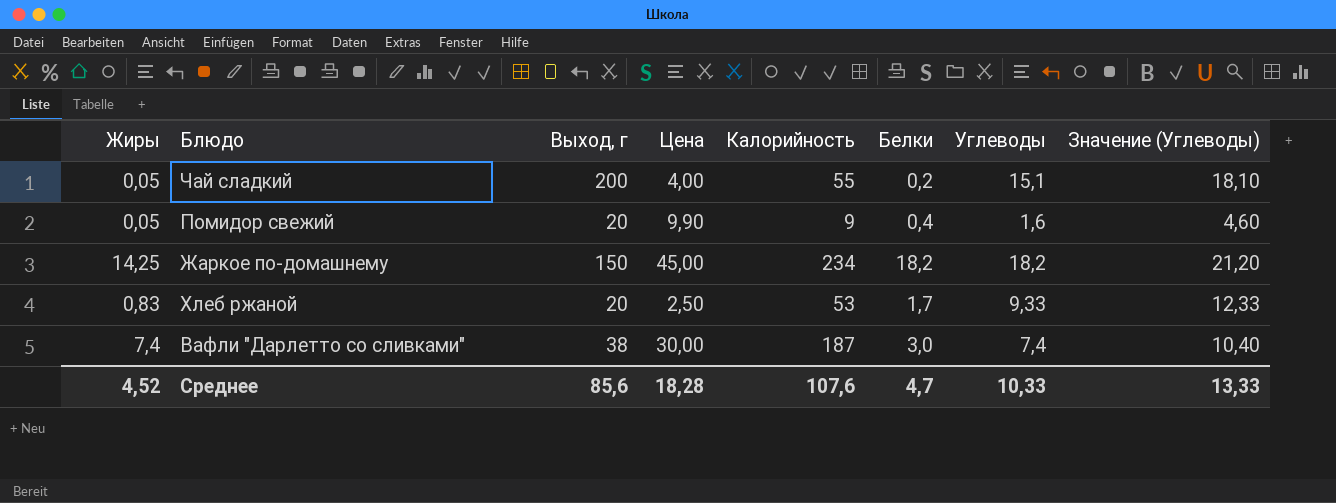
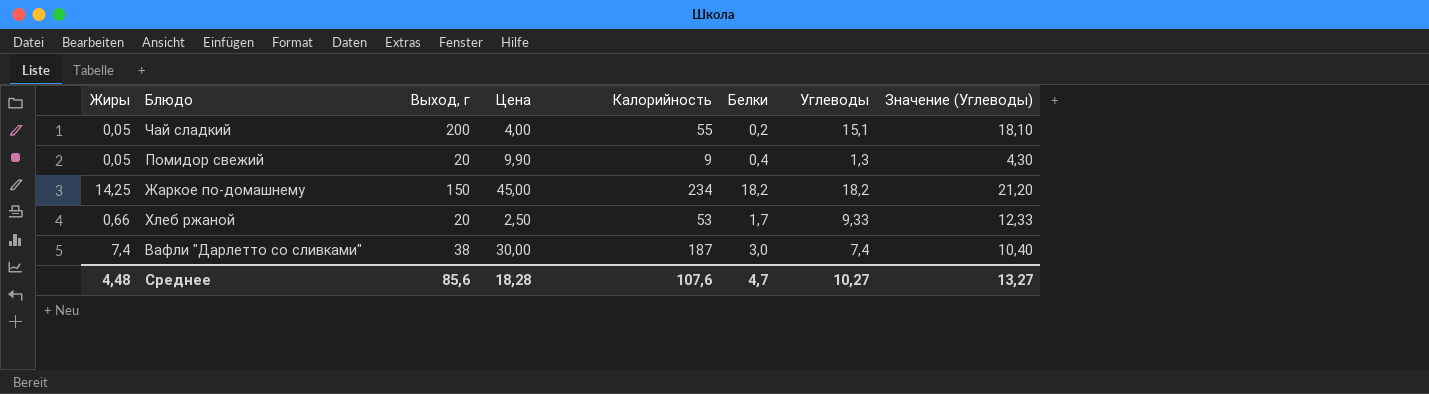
Помидор свежий | Углеводы: 1,6 -> 1,3
Помидор свежий | Значение (Углеводы): 4,60 -> 4,30
Хлеб ржаной | Жиры: 0,83 -> 0,66
Среднее | Жиры: 4,52 -> 4,48
Среднее | Углеводы: 10,33 -> 10,27
Среднее | Значение (Углеводы): 13,33 -> 13,27

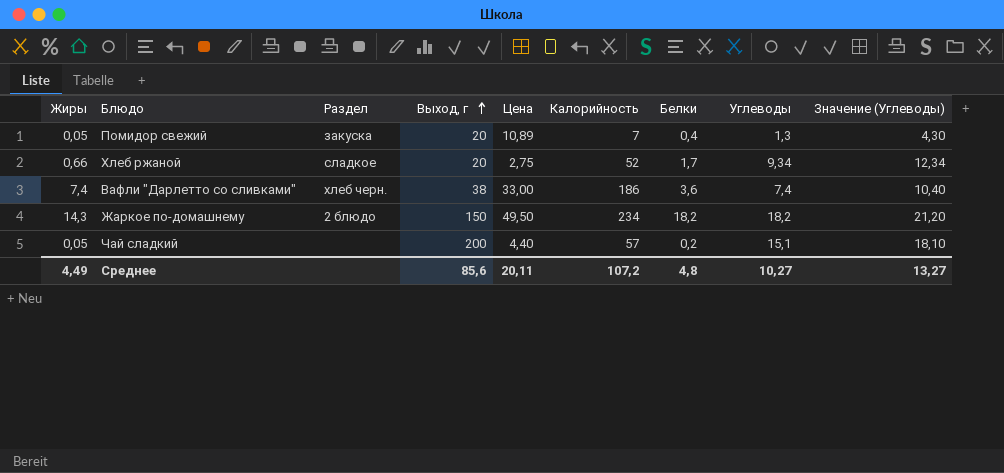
row order: none -> Выход, г ascending
column Раздел | position: none -> 3
Помидор свежий | Цена: 9,90 -> 10,89
Помидор свежий | Калорийность: 9 -> 7
Хлеб ржаной | Цена: 2,50 -> 2,75
Хлеб ржаной | Калорийность: 53 -> 52
Хлеб ржаной | Углеводы: 9,33 -> 9,34
Хлеб ржаной | Значение (Углеводы): 12,33 -> 12,34
Вафли "Дарлетто со сливками" | Цена: 30,00 -> 33,00
Вафли "Дарлетто со сливками" | Калорийность: 187 -> 186
Вафли "Дарлетто со сливками" | Белки: 3,0 -> 3,6
Жаркое по-домашнему | Жиры: 14,25 -> 14,3
Жаркое по-домашнему | Цена: 45,00 -> 49,50
Чай сладкий | Цена: 4,00 -> 4,40
Чай сладкий | Калорийность: 55 -> 57
Среднее | Жиры: 4,48 -> 4,49
Среднее | Цена: 18,28 -> 20,11
Среднее | Калорийность: 107,6 -> 107,2
Среднее | Белки: 4,7 -> 4,8

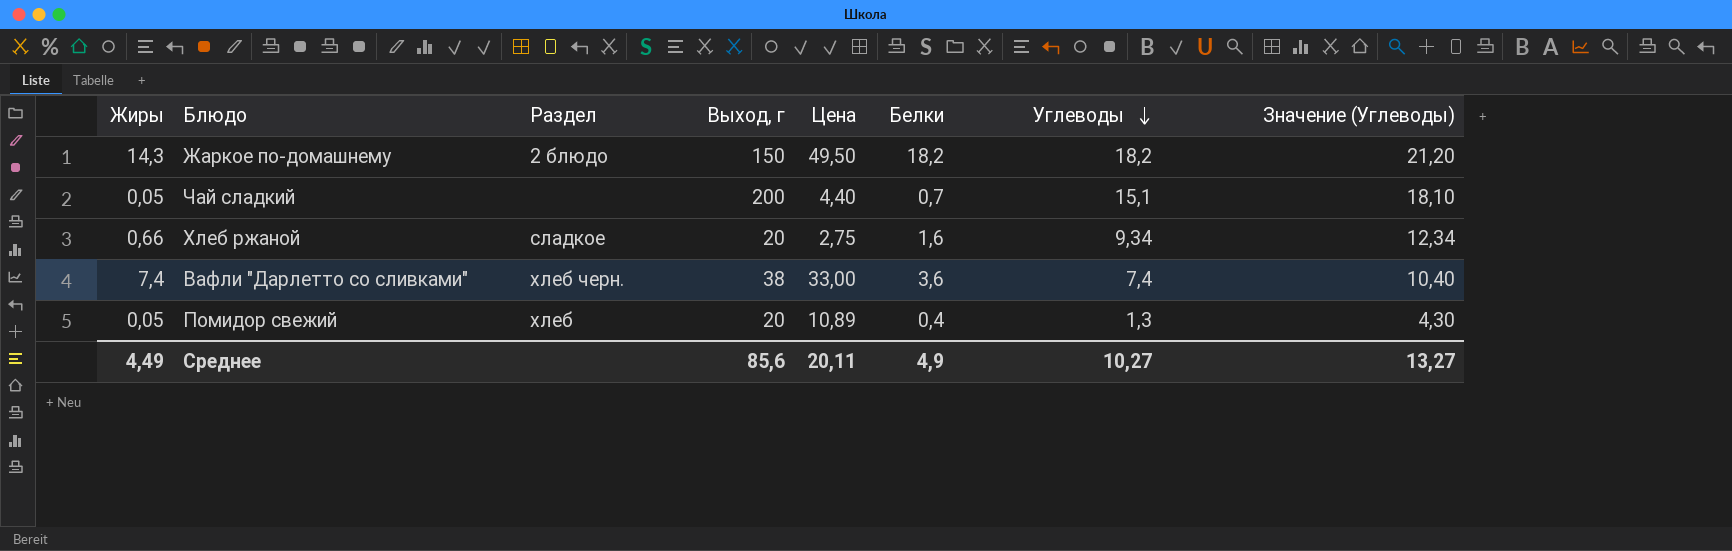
row order: Выход, г ascending -> Углеводы descending
column Калорийность | position: 6 -> none
Чай сладкий | Белки: 0,2 -> 0,7
Хлеб ржаной | Белки: 1,7 -> 1,6
Помидор свежий | Раздел: закуска -> хлеб
Среднее | Белки: 4,8 -> 4,9

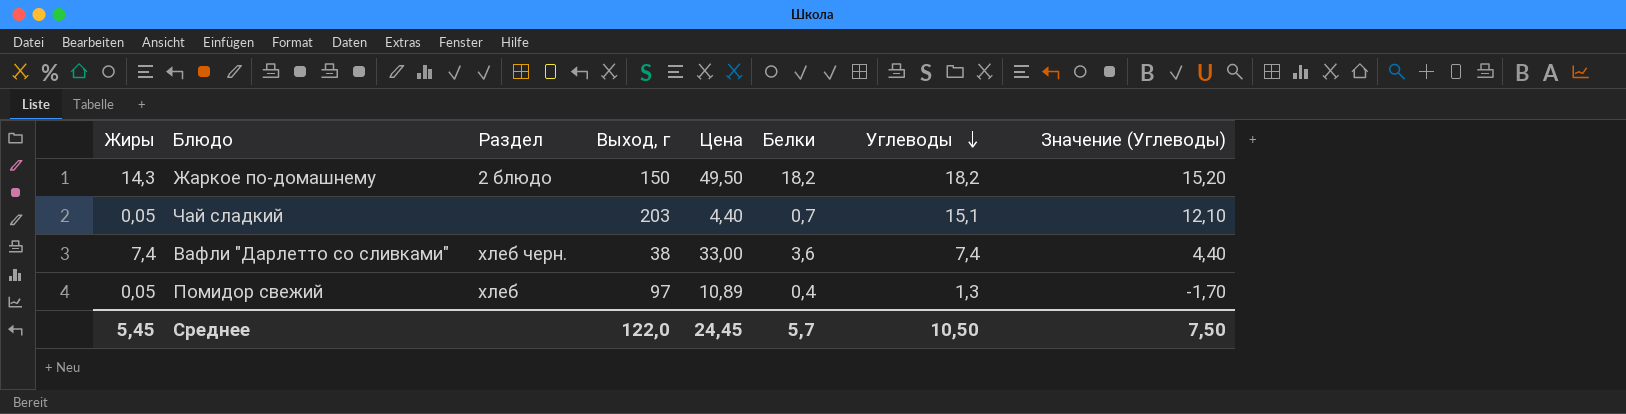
column Значение (Углеводы) | formula: [Углеводы] + 3 -> [Углеводы] - 3
row Хлеб ржаной: 0,66 | сладкое | 20 | 2,75 | 1,6 | 9,34 | 12,34 -> none
Чай сладкий | Выход, г: 200 -> 203
Помидор свежий | Выход, г: 20 -> 97
Среднее | Жиры: 4,49 -> 5,45
Среднее | Выход, г: 85,6 -> 122,0
Среднее | Цена: 20,11 -> 24,45
Среднее | Белки: 4,9 -> 5,7
Среднее | Углеводы: 10,27 -> 10,50
Среднее | Значение (Углеводы): 13,27 -> 7,50

